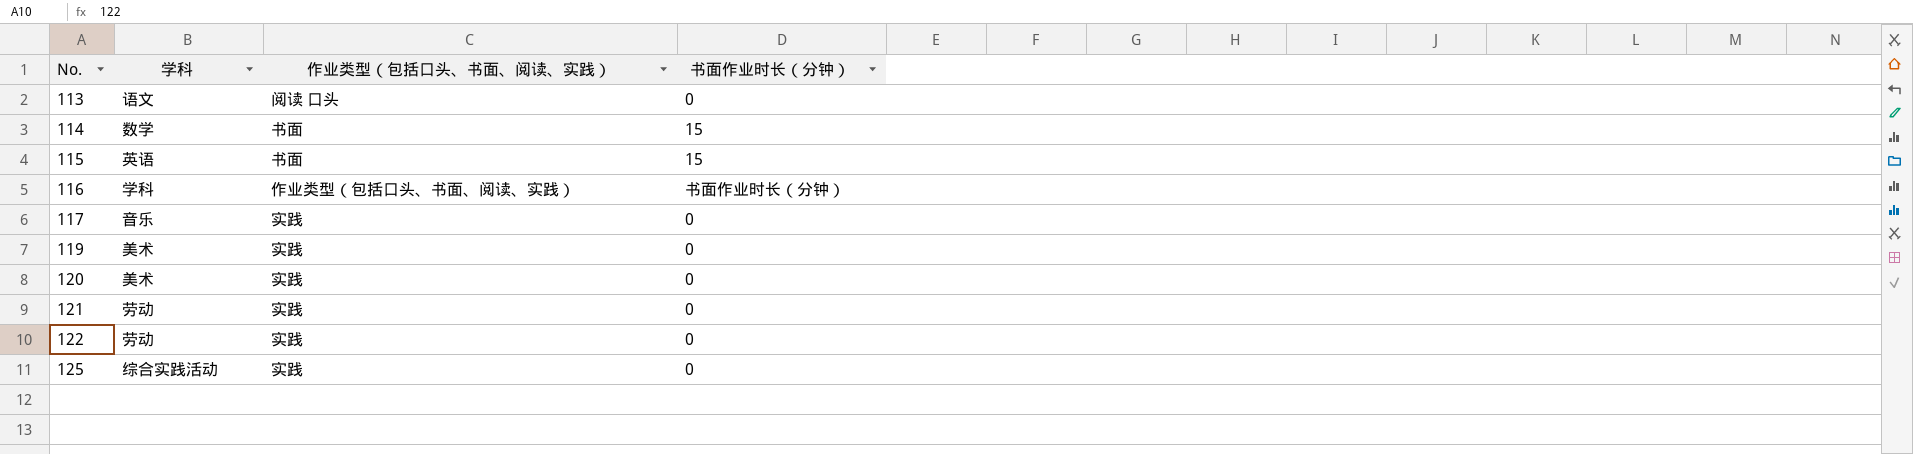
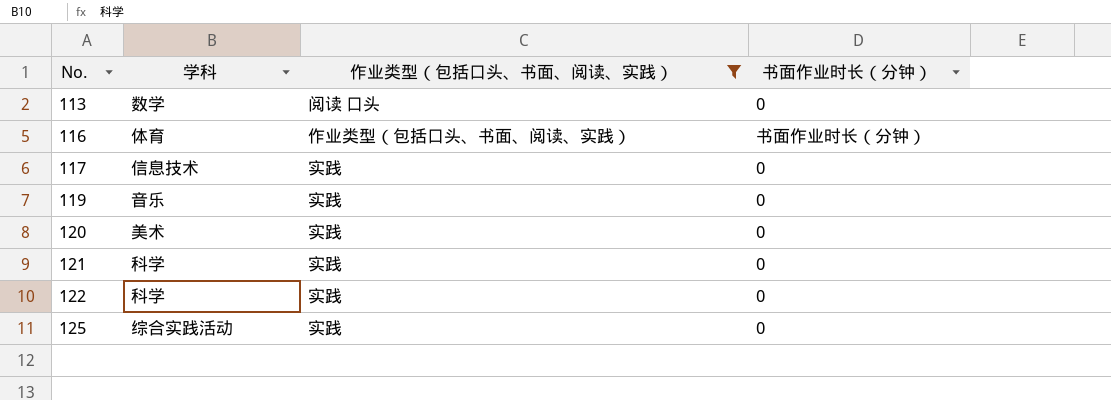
filter: none -> 作业类型（包括口头、书面、阅读、实践） != 书面
113 | 学科: 语文 -> 数学
116 | 学科: 学科 -> 体育
117 | 学科: 音乐 -> 信息技术
119 | 学科: 美术 -> 音乐
121 | 学科: 劳动 -> 科学
122 | 学科: 劳动 -> 科学

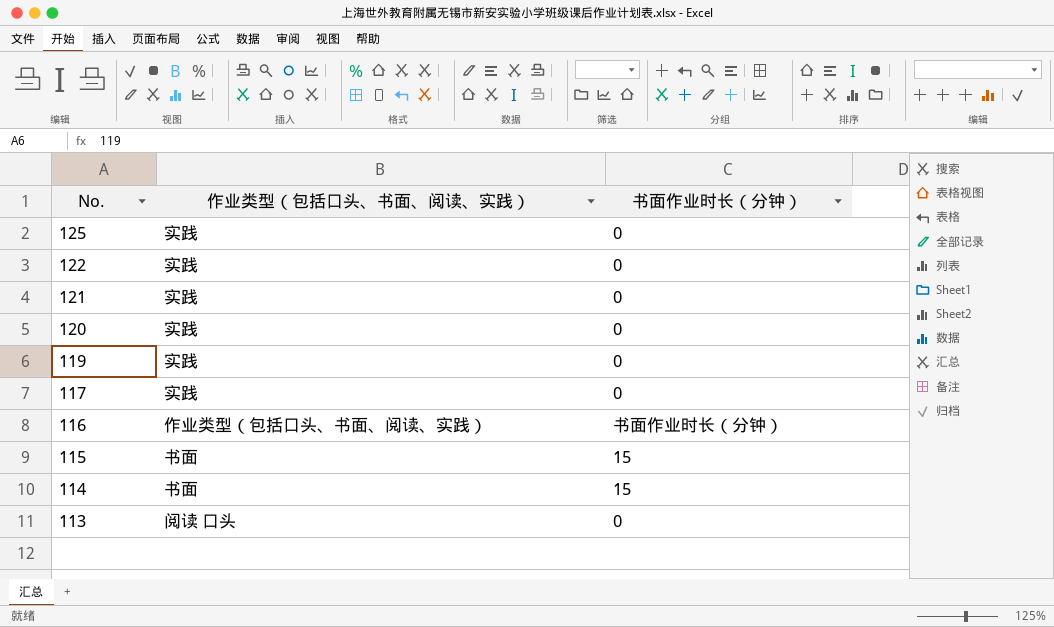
filter: 作业类型（包括口头、书面、阅读、实践） != 书面 -> none
row order: No. ascending -> No. descending
column 学科 | position: 2 -> none

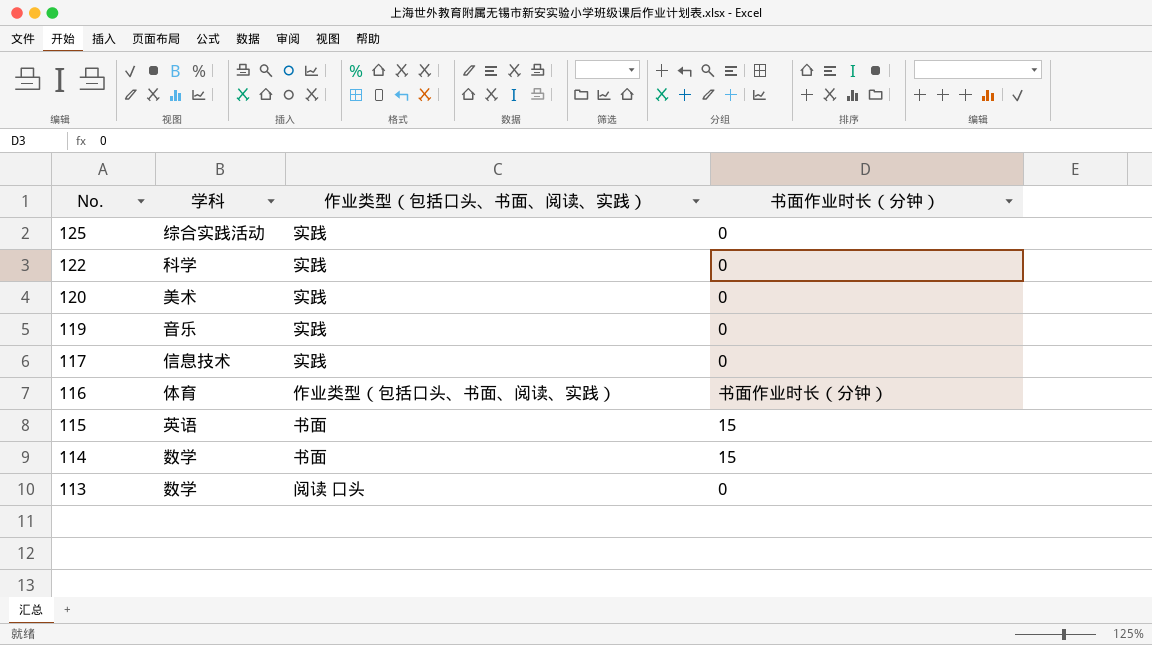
column 学科 | position: none -> 2
row 121: 实践 | 0 -> none

